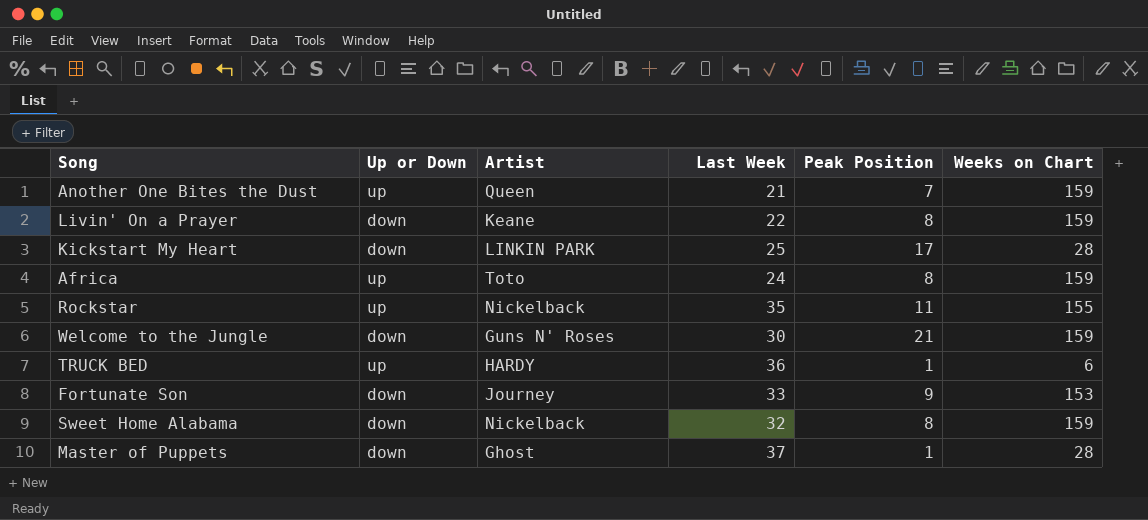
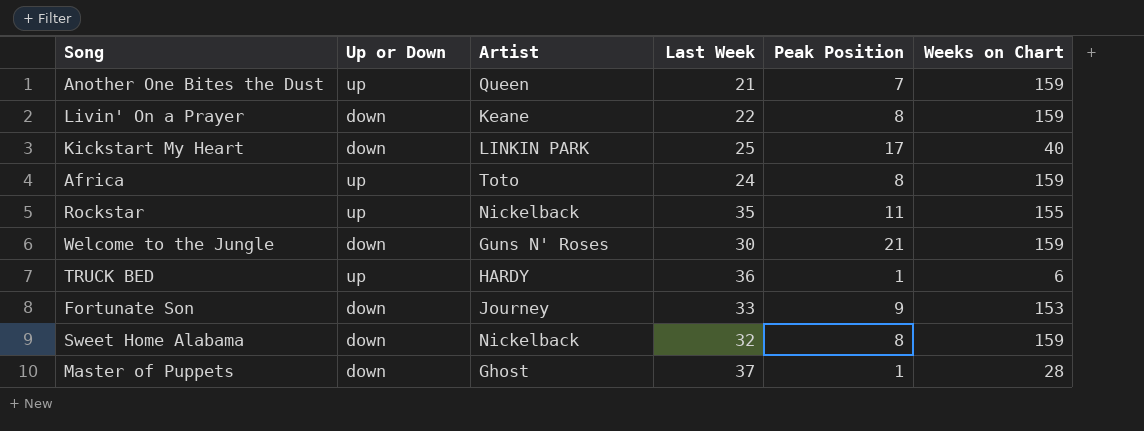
Kickstart My Heart | Weeks on Chart: 28 -> 40

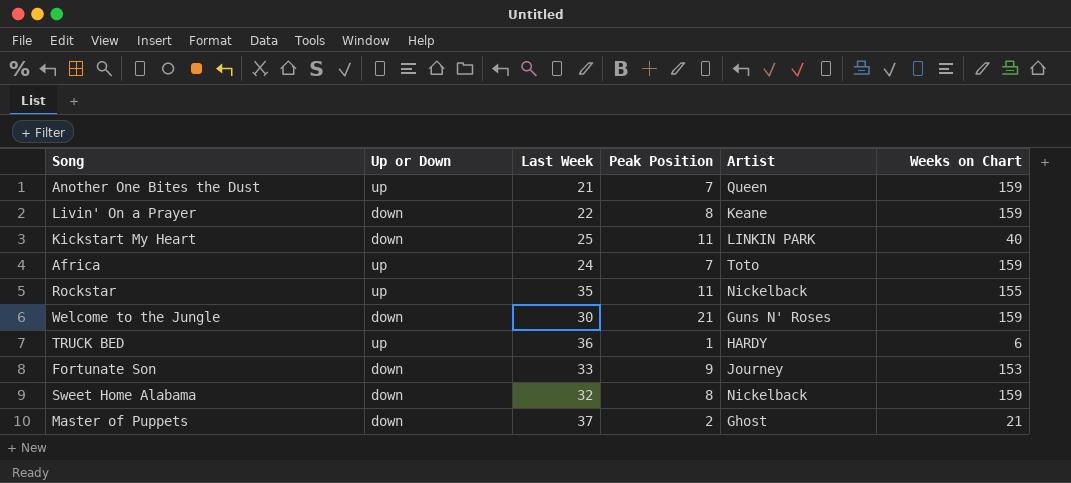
column Artist | position: 3 -> 5
Kickstart My Heart | Peak Position: 17 -> 11
Africa | Peak Position: 8 -> 7
Master of Puppets | Peak Position: 1 -> 2
Master of Puppets | Weeks on Chart: 28 -> 21

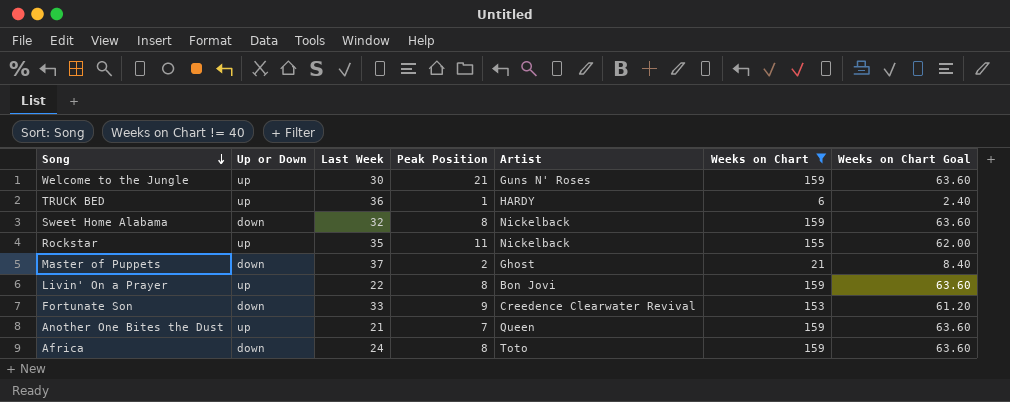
filter: none -> Weeks on Chart != 40
row order: none -> Song descending
column Weeks on Chart Goal | formula: none -> [Weeks on Chart] * 0.4
Welcome to the Jungle | Up or Down: down -> up
Livin' On a Prayer | Up or Down: down -> up
Livin' On a Prayer | Artist: Keane -> Bon Jovi
Fortunate Son | Artist: Journey -> Creedence Clearwater Revival
Africa | Up or Down: up -> down
Africa | Peak Position: 7 -> 8

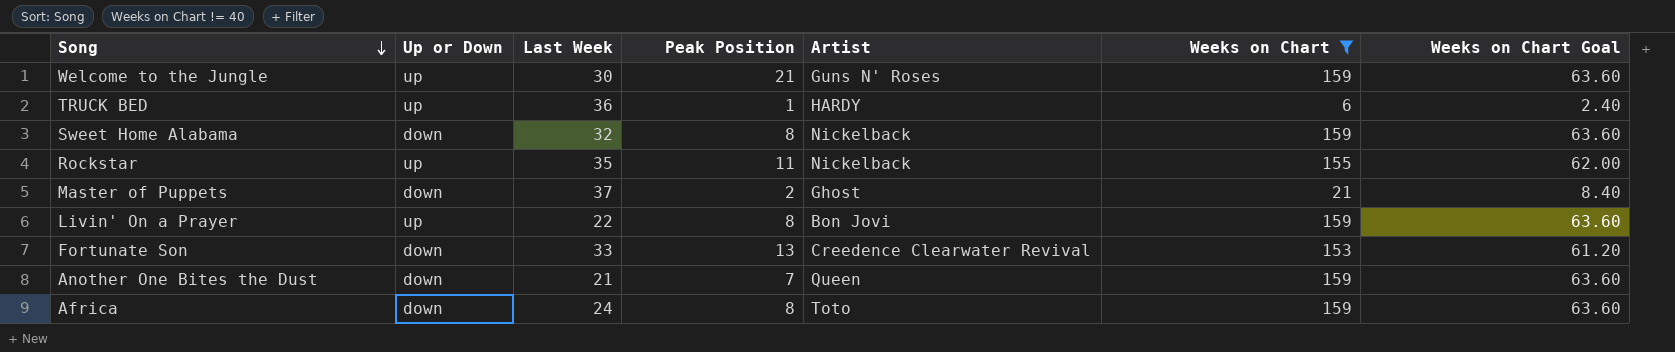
Fortunate Son | Peak Position: 9 -> 13
Another One Bites the Dust | Up or Down: up -> down

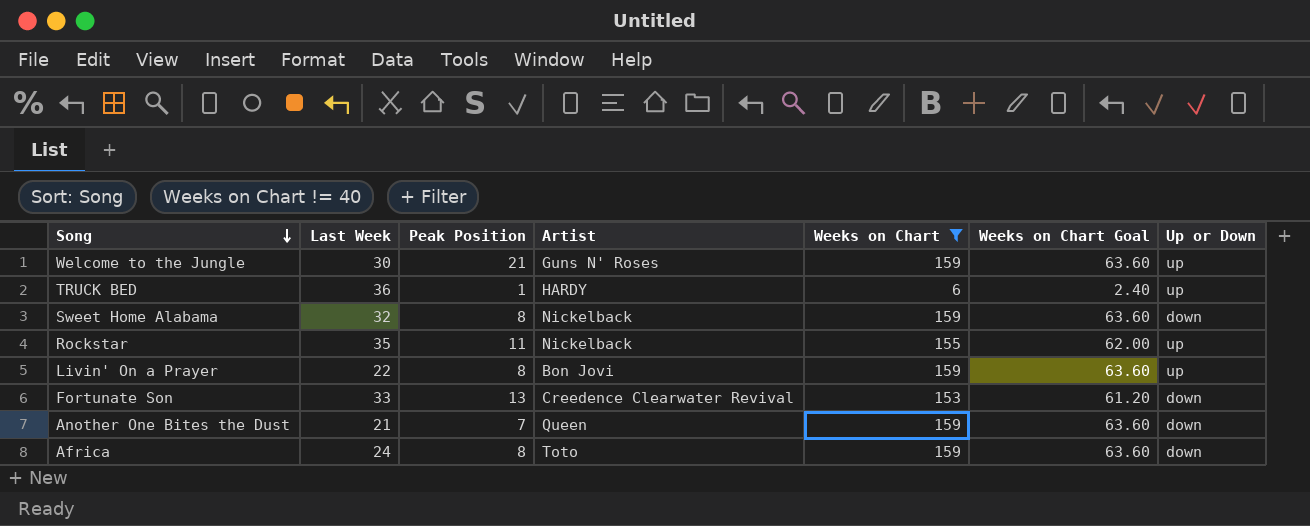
column Up or Down | position: 2 -> 7
row Master of Puppets: down | 37 | 2 | Ghost | 21 | 8.40 -> none

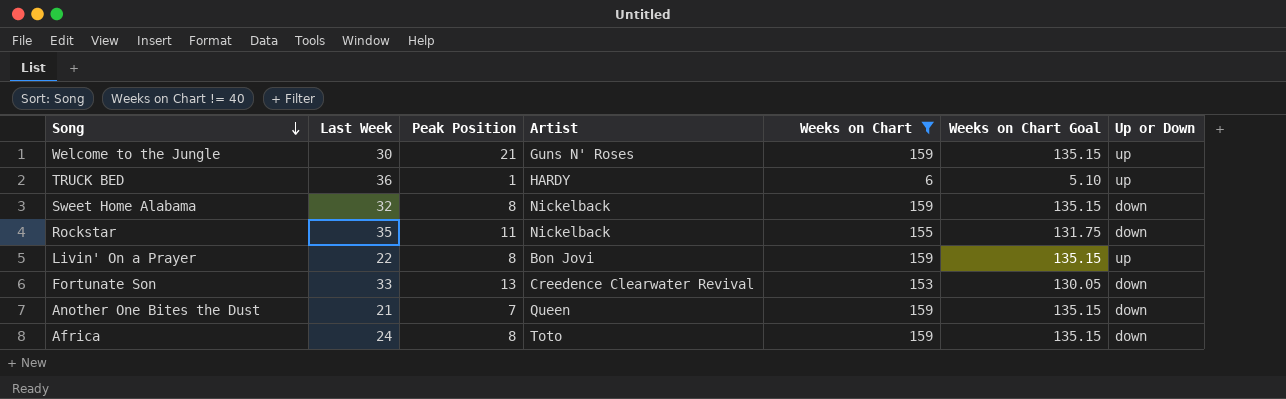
column Weeks on Chart Goal | formula: [Weeks on Chart] * 0.4 -> [Weeks on Chart] * 0.85
Rockstar | Up or Down: up -> down

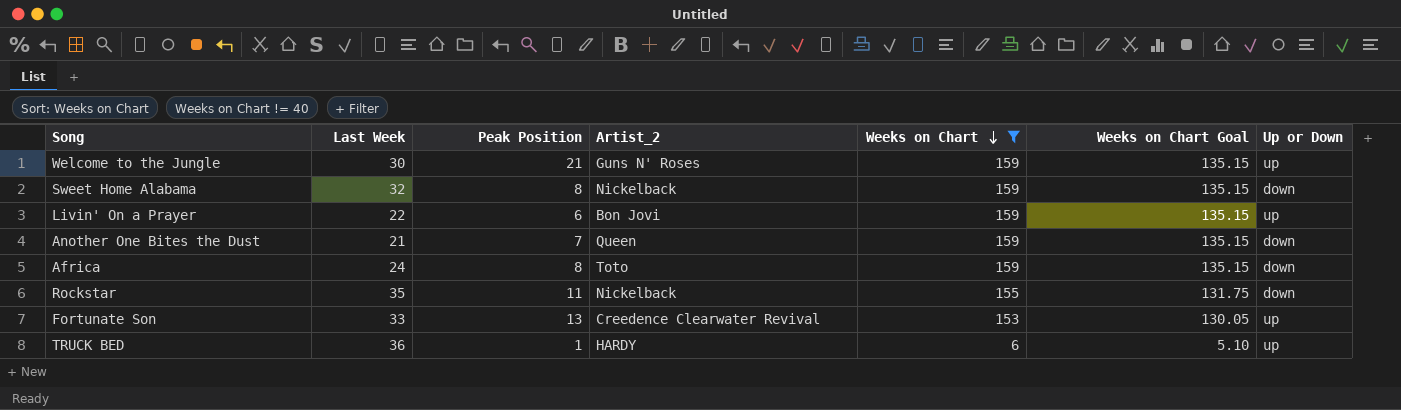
row order: Song descending -> Weeks on Chart descending
column name: Artist -> Artist_2
Livin' On a Prayer | Peak Position: 8 -> 6
Fortunate Son | Up or Down: down -> up

